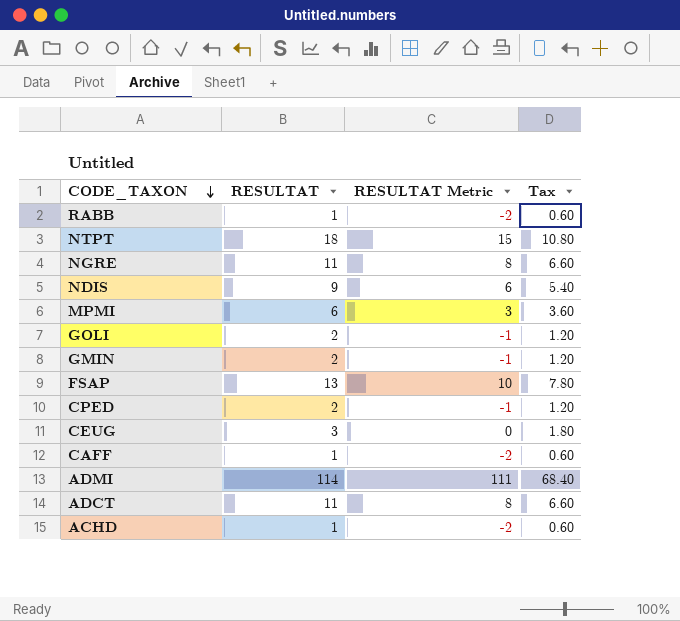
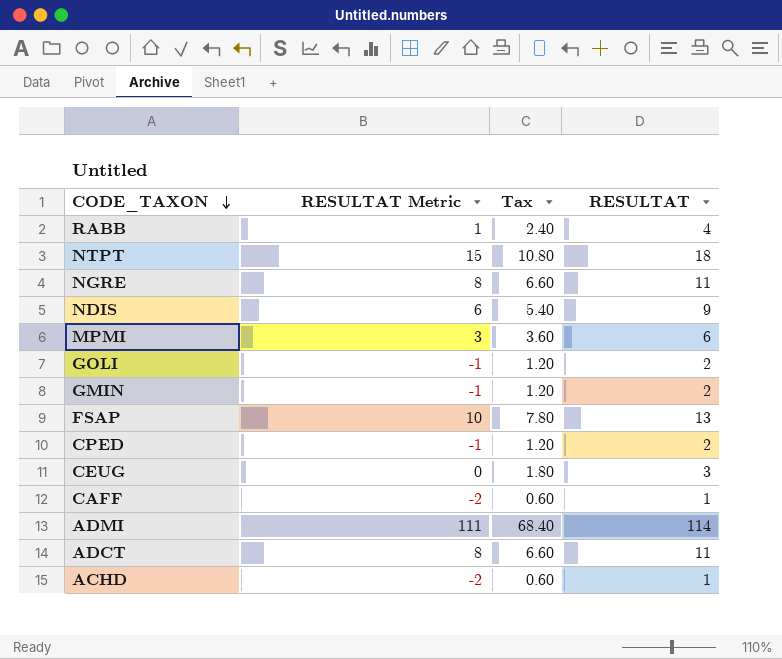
column RESULTAT | position: 2 -> 4
RABB | RESULTAT Metric: -2 -> 1
RABB | Tax: 0.60 -> 2.40
RABB | RESULTAT: 1 -> 4

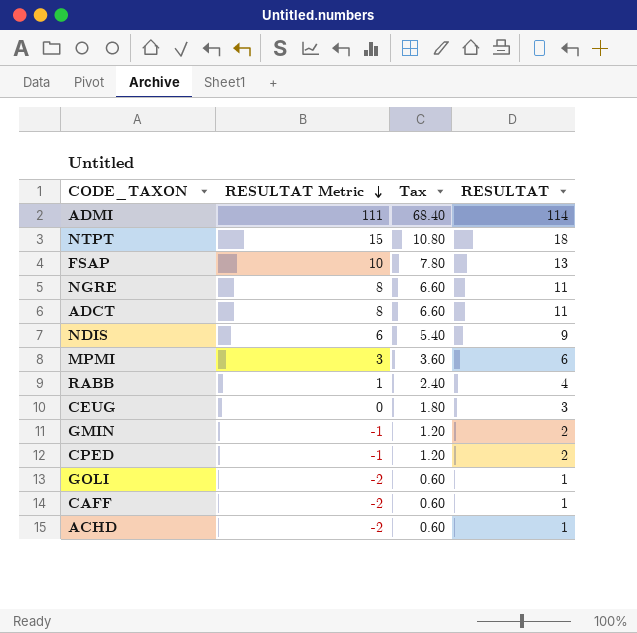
row order: CODE_TAXON descending -> RESULTAT Metric descending
GOLI | RESULTAT Metric: -1 -> -2
GOLI | Tax: 1.20 -> 0.60
GOLI | RESULTAT: 2 -> 1

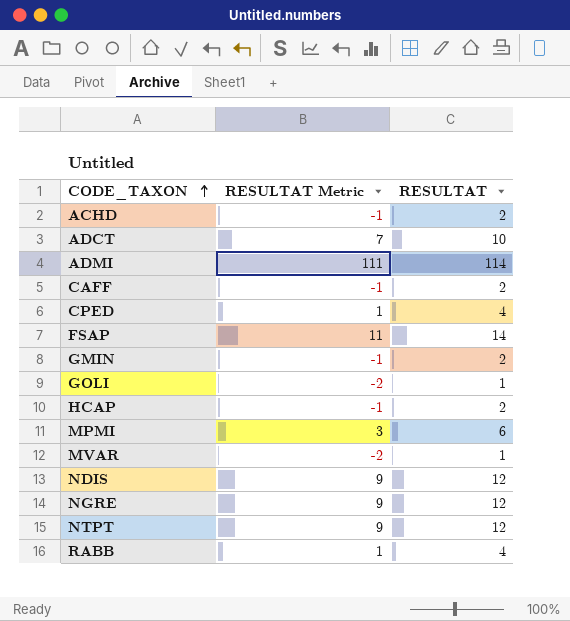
row order: RESULTAT Metric descending -> CODE_TAXON ascending
column Tax | formula: [RESULTAT] * 0.6 -> none
row CEUG: 0 | 1.80 | 3 -> none
ACHD | RESULTAT Metric: -2 -> -1
ACHD | RESULTAT: 1 -> 2
ADCT | RESULTAT Metric: 8 -> 7
ADCT | RESULTAT: 11 -> 10
CAFF | RESULTAT Metric: -2 -> -1
CAFF | RESULTAT: 1 -> 2
CPED | RESULTAT Metric: -1 -> 1
CPED | RESULTAT: 2 -> 4
FSAP | RESULTAT Metric: 10 -> 11
FSAP | RESULTAT: 13 -> 14
row HCAP: none -> -1 | 2
row MVAR: none -> -2 | 1
NDIS | RESULTAT Metric: 6 -> 9
NDIS | RESULTAT: 9 -> 12
NGRE | RESULTAT Metric: 8 -> 9
NGRE | RESULTAT: 11 -> 12
NTPT | RESULTAT Metric: 15 -> 9
NTPT | RESULTAT: 18 -> 12

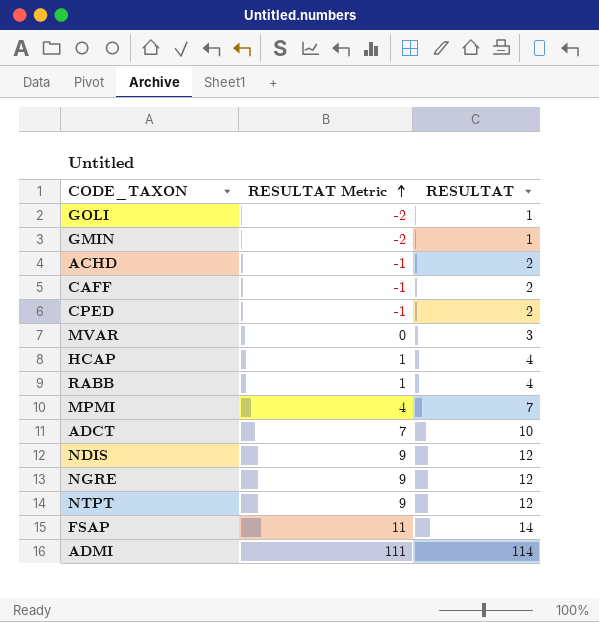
row order: CODE_TAXON ascending -> RESULTAT Metric ascending
GMIN | RESULTAT Metric: -1 -> -2
GMIN | RESULTAT: 2 -> 1
CPED | RESULTAT Metric: 1 -> -1
CPED | RESULTAT: 4 -> 2
MVAR | RESULTAT Metric: -2 -> 0
MVAR | RESULTAT: 1 -> 3
HCAP | RESULTAT Metric: -1 -> 1
HCAP | RESULTAT: 2 -> 4
MPMI | RESULTAT Metric: 3 -> 4
MPMI | RESULTAT: 6 -> 7

